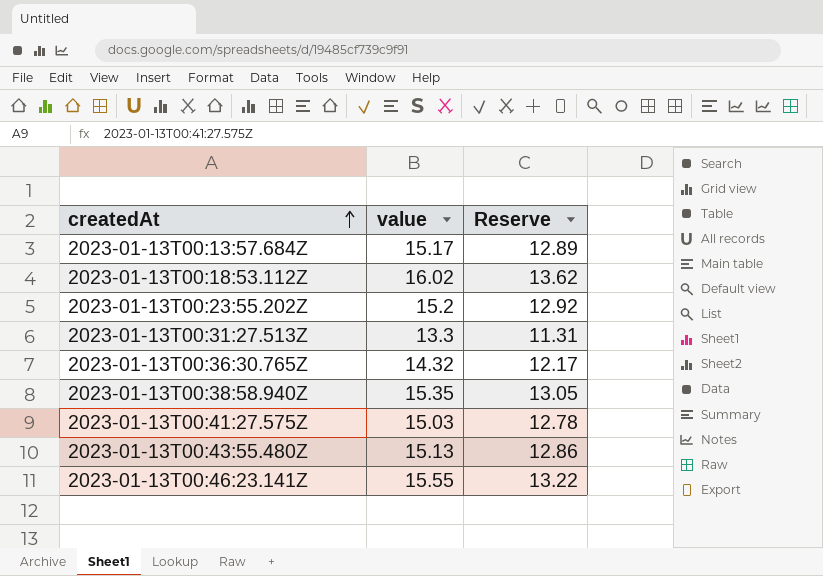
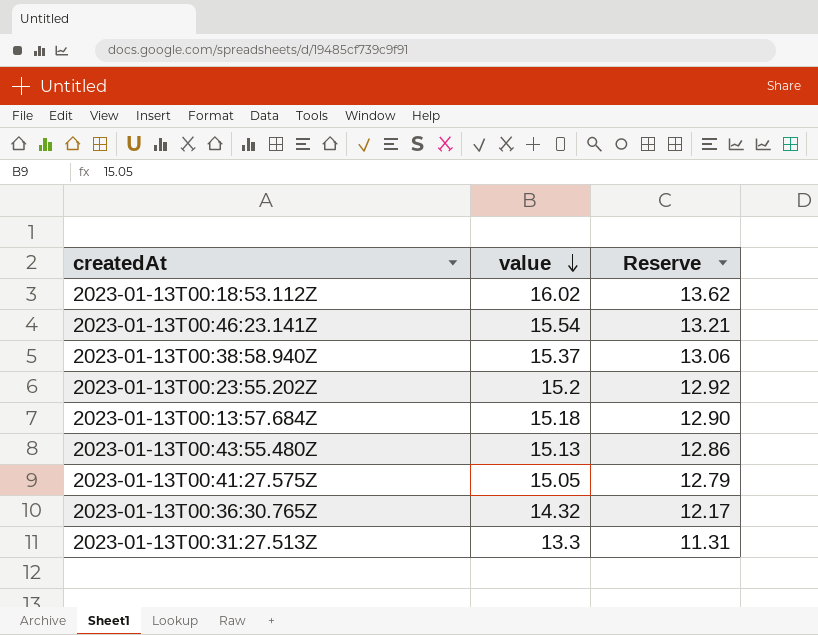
row order: createdAt ascending -> value descending
2023-01-13T00:46:23.141Z | value: 15.55 -> 15.54
2023-01-13T00:46:23.141Z | Reserve: 13.22 -> 13.21
2023-01-13T00:38:58.940Z | value: 15.35 -> 15.37
2023-01-13T00:38:58.940Z | Reserve: 13.05 -> 13.06
2023-01-13T00:13:57.684Z | value: 15.17 -> 15.18
2023-01-13T00:13:57.684Z | Reserve: 12.89 -> 12.90
2023-01-13T00:41:27.575Z | value: 15.03 -> 15.05
2023-01-13T00:41:27.575Z | Reserve: 12.78 -> 12.79

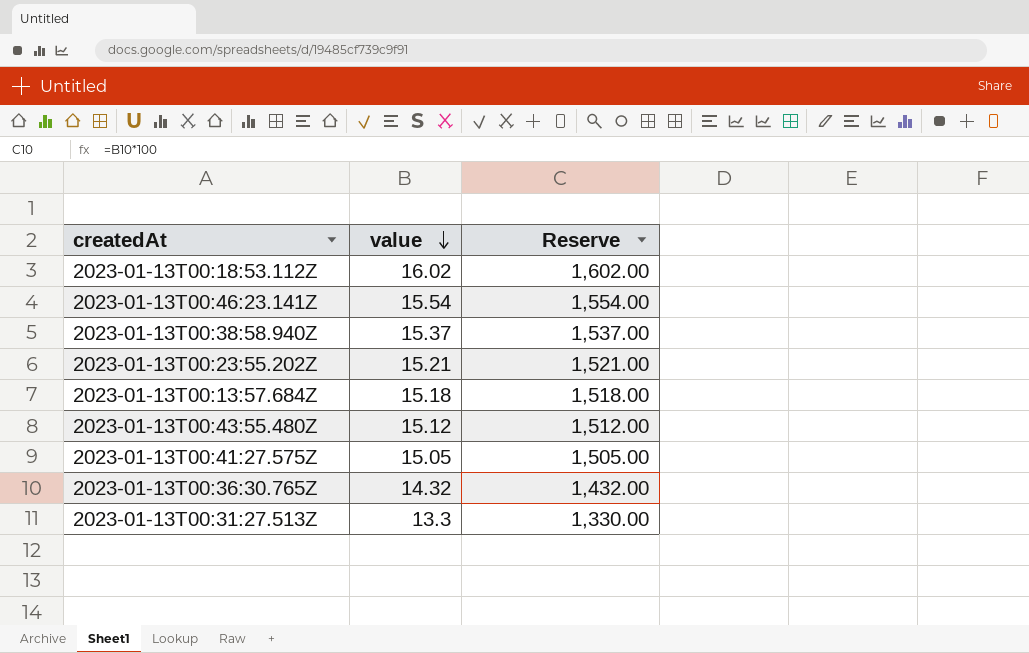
column Reserve | formula: [value] * 0.85 -> [value] * 100
2023-01-13T00:23:55.202Z | value: 15.2 -> 15.21
2023-01-13T00:43:55.480Z | value: 15.13 -> 15.12

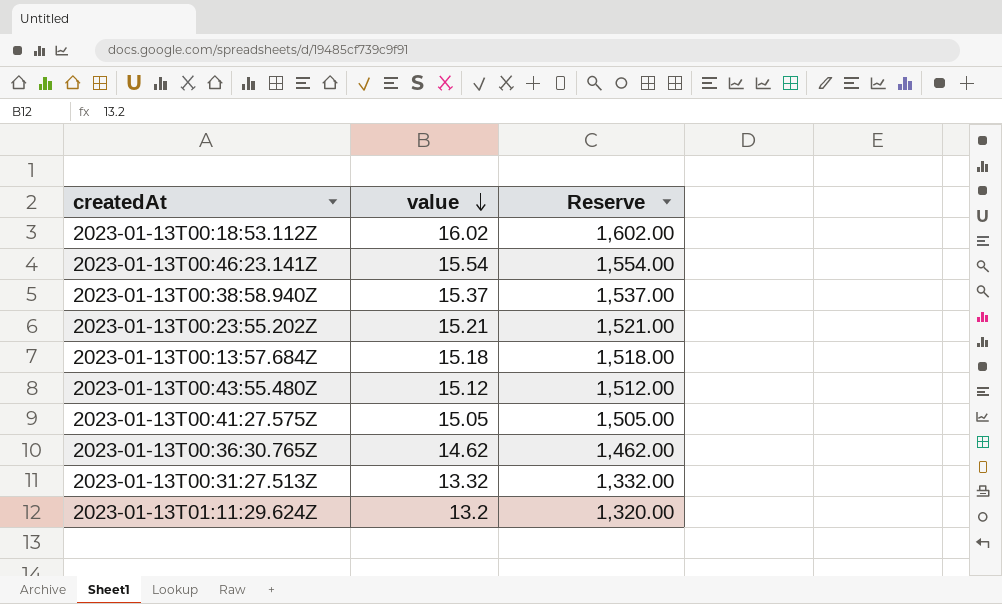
2023-01-13T00:36:30.765Z | value: 14.32 -> 14.62
2023-01-13T00:36:30.765Z | Reserve: 1,432.00 -> 1,462.00
2023-01-13T00:31:27.513Z | value: 13.3 -> 13.32
2023-01-13T00:31:27.513Z | Reserve: 1,330.00 -> 1,332.00
row 2023-01-13T01:11:29.624Z: none -> 13.2 | 1,320.00

